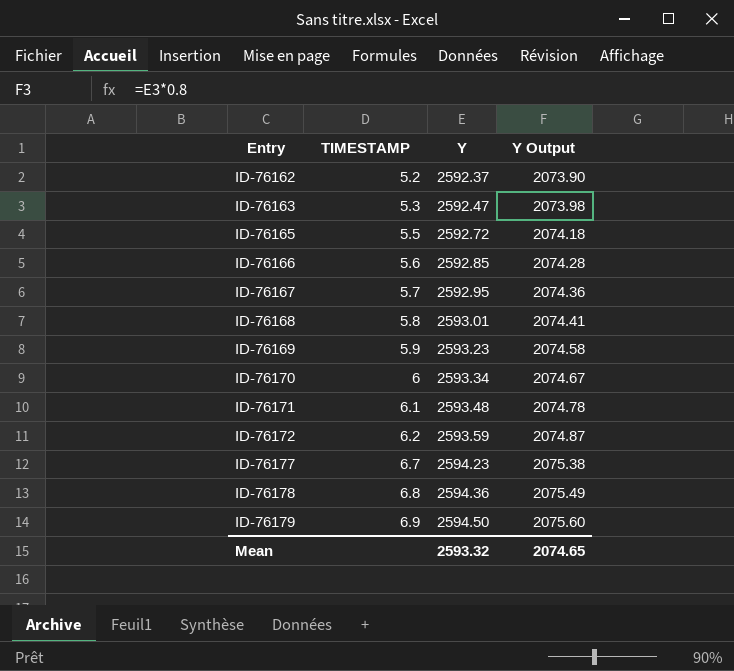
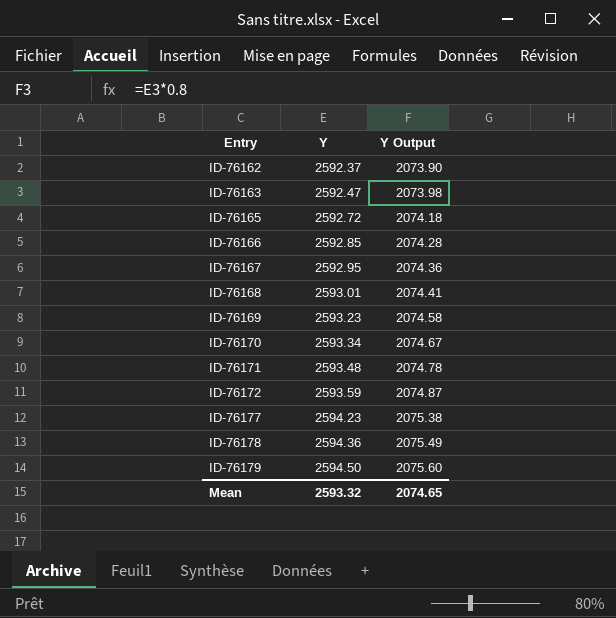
column TIMESTAMP | position: 2 -> none

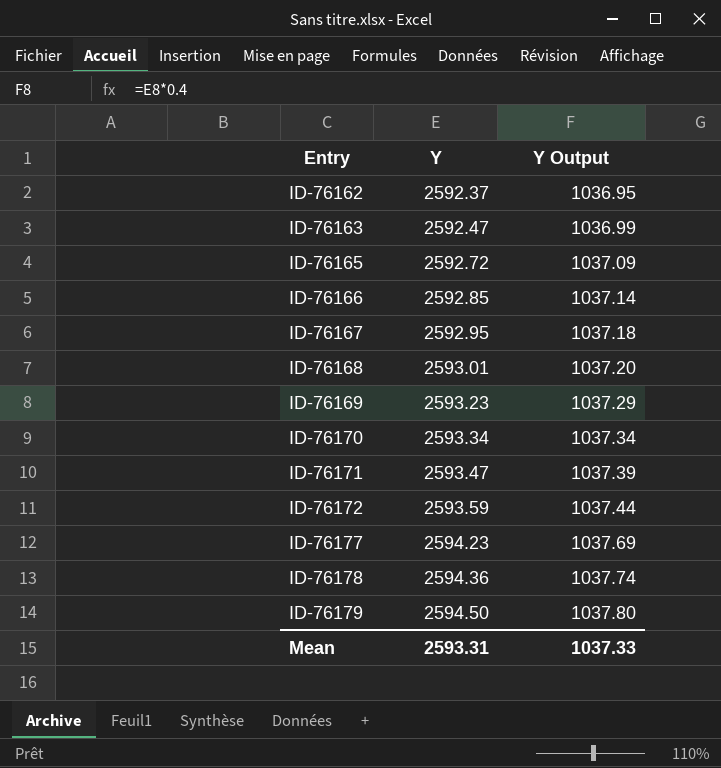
column Y Output | formula: [Y] * 0.8 -> [Y] * 0.4
ID-76171 | Y: 2593.48 -> 2593.47
Mean | Y: 2593.32 -> 2593.31
Mean | Y Output: 2074.65 -> 1037.33

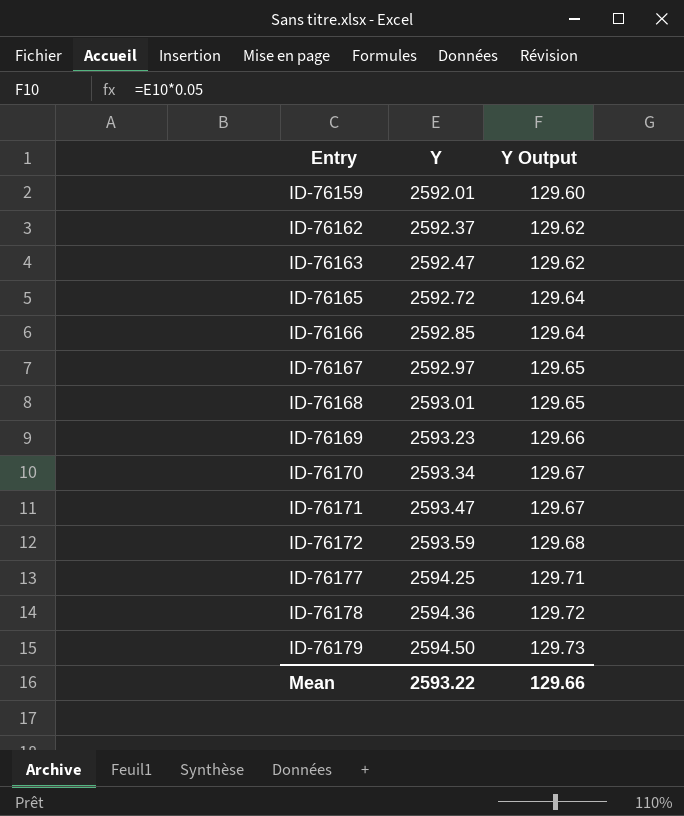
column Y Output | formula: [Y] * 0.4 -> [Y] * 0.05
row ID-76159: none -> 2592.01 | 129.60
ID-76167 | Y: 2592.95 -> 2592.97
ID-76177 | Y: 2594.23 -> 2594.25
Mean | Y: 2593.31 -> 2593.22
Mean | Y Output: 1037.33 -> 129.66

